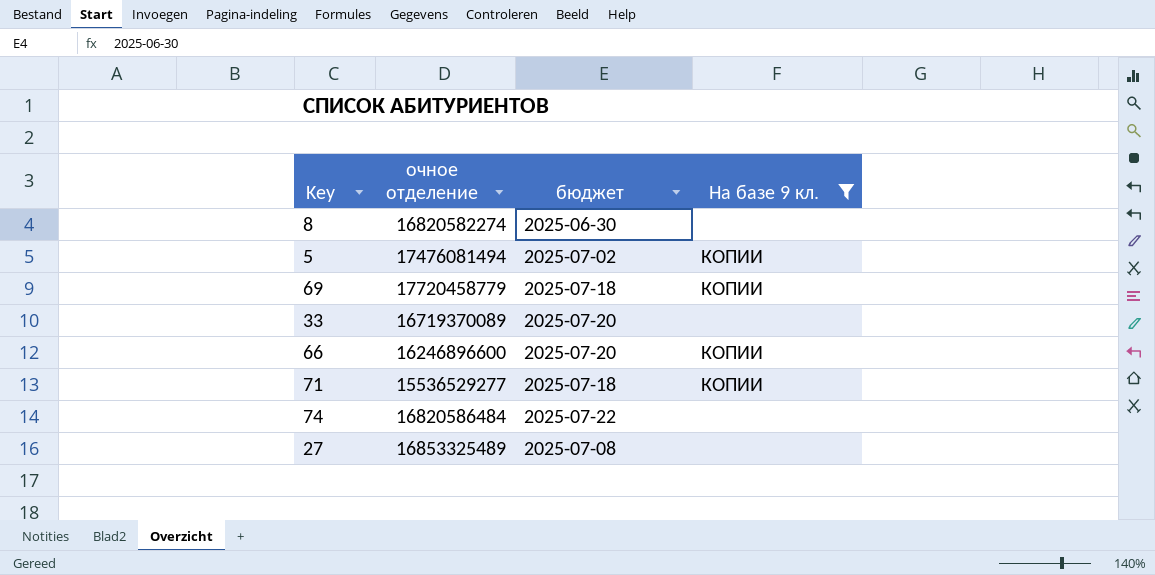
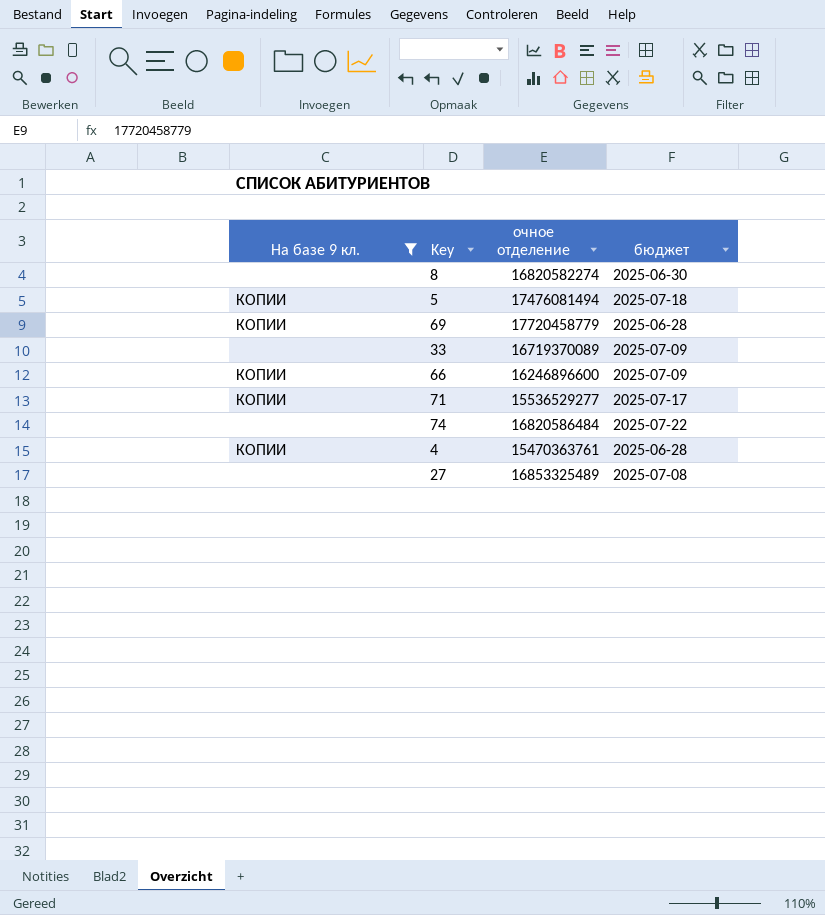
column На базе 9 кл. | position: 4 -> 1
5 | бюджет: 2025-07-02 -> 2025-07-18
69 | бюджет: 2025-07-18 -> 2025-06-28
33 | бюджет: 2025-07-20 -> 2025-07-09
66 | бюджет: 2025-07-20 -> 2025-07-09
71 | бюджет: 2025-07-18 -> 2025-07-17
row 4: none -> КОПИИ | 15470363761 | 2025-06-28

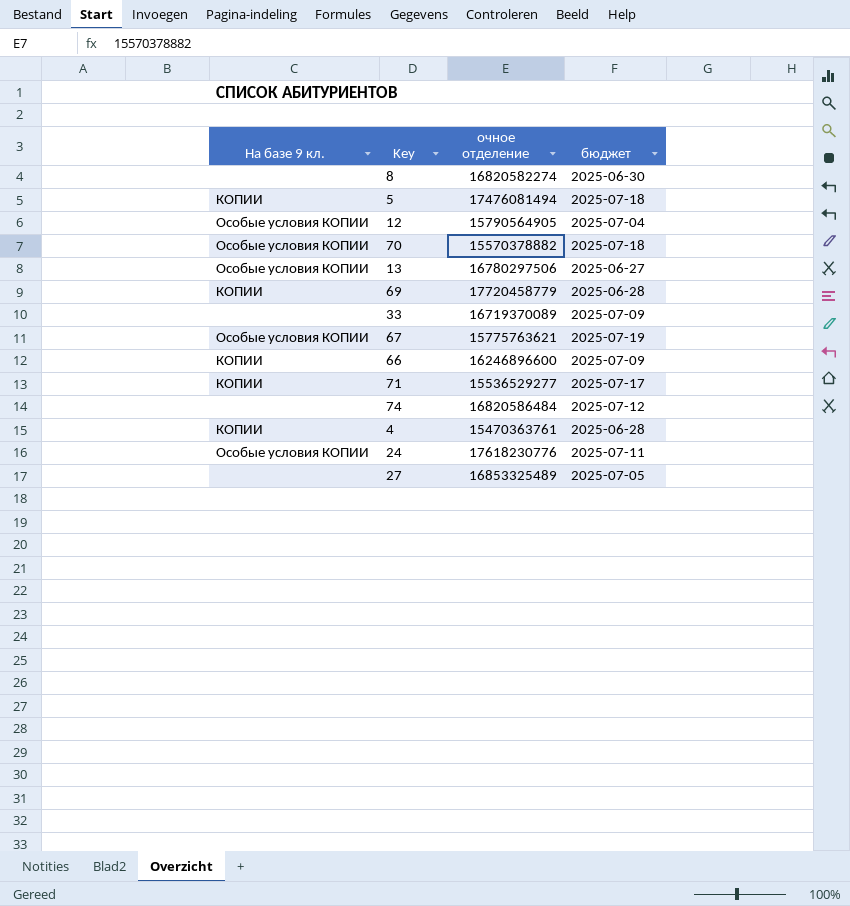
filter: На базе 9 кл. != Особые условия КОПИИ -> none
74 | бюджет: 2025-07-22 -> 2025-07-12
27 | бюджет: 2025-07-08 -> 2025-07-05

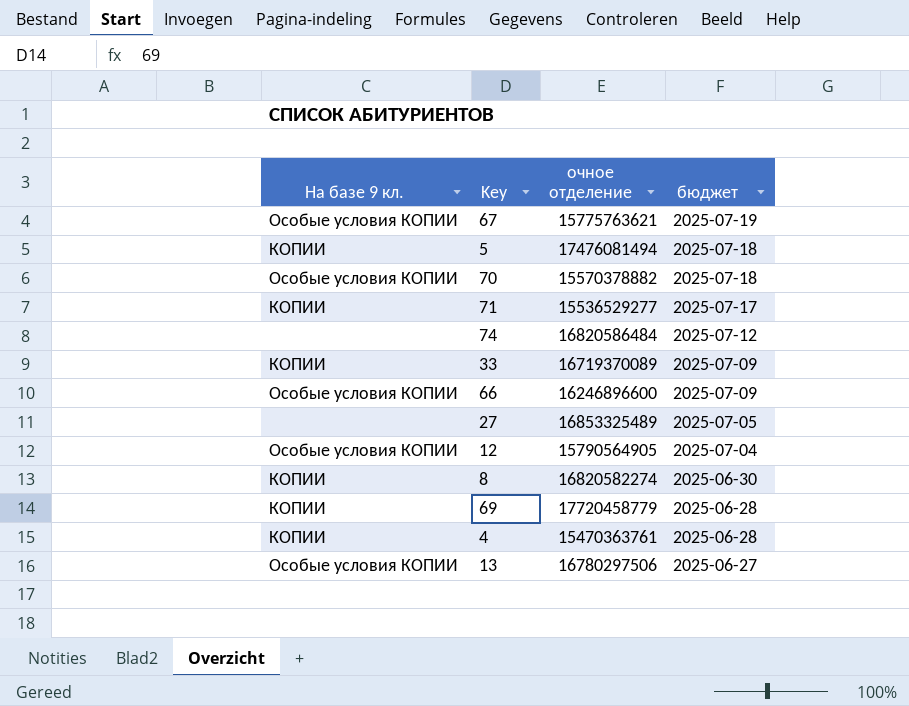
row order: none -> бюджет descending
row 24: Особые условия КОПИИ | 17618230776 | 2025-07-11 -> none
33 | На базе 9 кл.: none -> КОПИИ
66 | На базе 9 кл.: КОПИИ -> Особые условия КОПИИ
8 | На базе 9 кл.: none -> КОПИИ

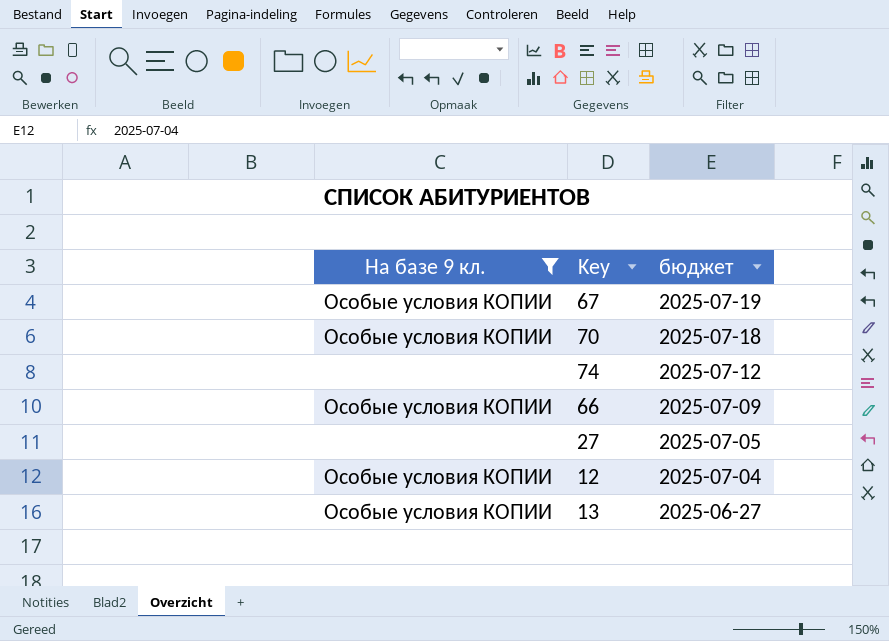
filter: none -> На базе 9 кл. != КОПИИ
column очное отделение | position: 3 -> none

